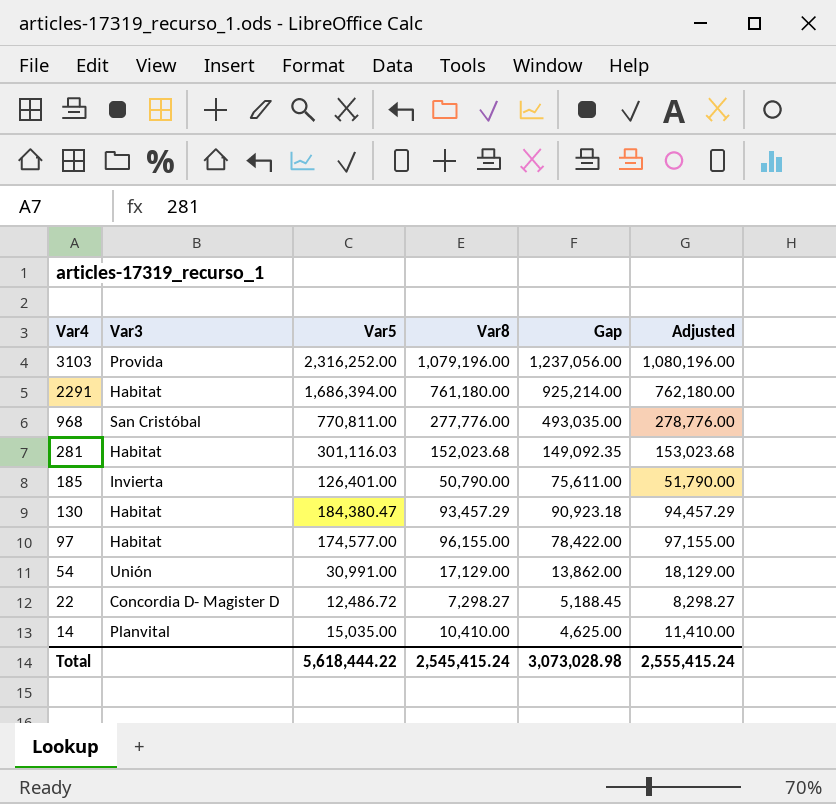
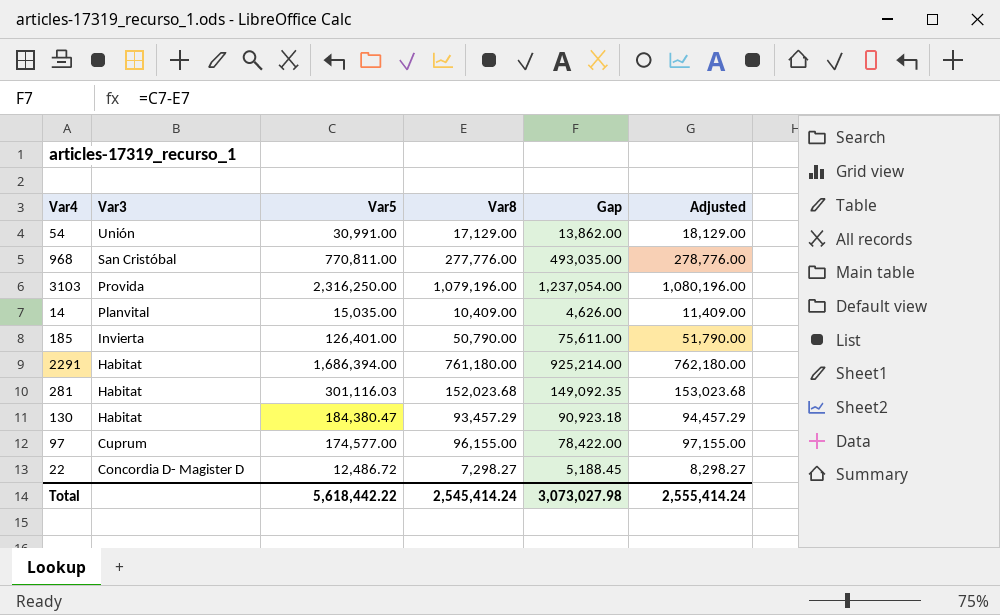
row order: Var4 descending -> Var3 descending
3103 | Var5: 2,316,252.00 -> 2,316,250.00
3103 | Gap: 1,237,056.00 -> 1,237,054.00
14 | Var8: 10,410.00 -> 10,409.00
14 | Gap: 4,625.00 -> 4,626.00
14 | Adjusted: 11,410.00 -> 11,409.00
97 | Var3: Habitat -> Cuprum
Total | Var5: 5,618,444.22 -> 5,618,442.22
Total | Var8: 2,545,415.24 -> 2,545,414.24
Total | Gap: 3,073,028.98 -> 3,073,027.98
Total | Adjusted: 2,555,415.24 -> 2,555,414.24

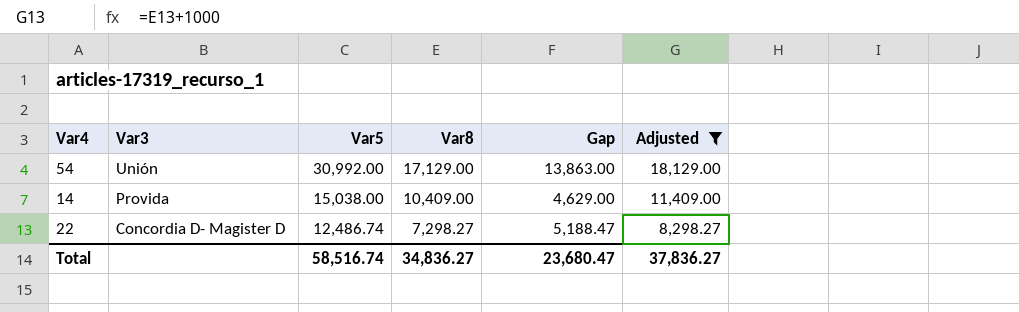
filter: none -> Adjusted <= 18,129.00
54 | Var5: 30,991.00 -> 30,992.00
54 | Gap: 13,862.00 -> 13,863.00
14 | Var3: Planvital -> Provida
14 | Var5: 15,035.00 -> 15,038.00
14 | Gap: 4,626.00 -> 4,629.00
22 | Var5: 12,486.72 -> 12,486.74
22 | Gap: 5,188.45 -> 5,188.47
Total | Var5: 5,618,442.22 -> 58,516.74
Total | Var8: 2,545,414.24 -> 34,836.27
Total | Gap: 3,073,027.98 -> 23,680.47
Total | Adjusted: 2,555,414.24 -> 37,836.27

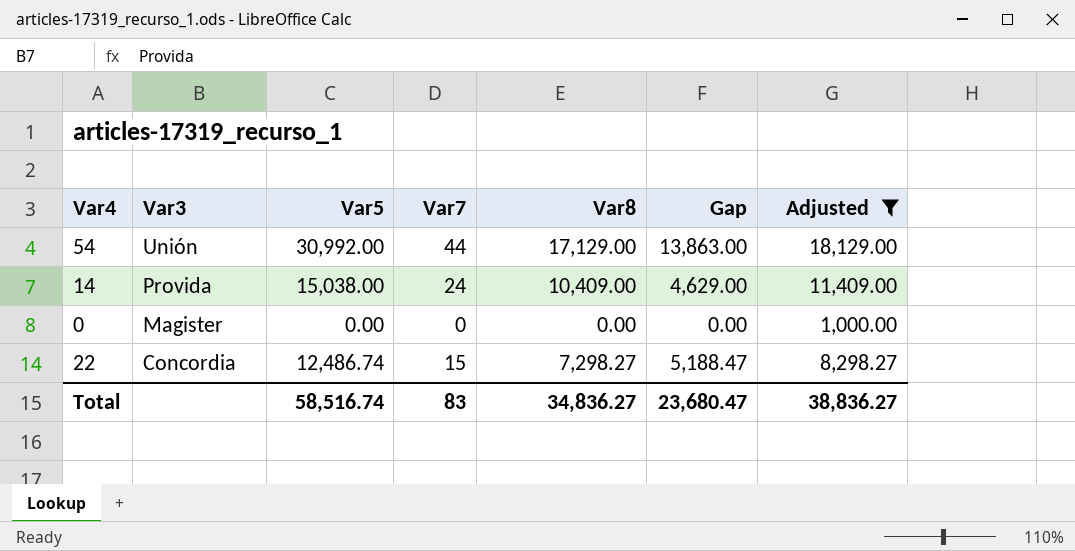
column Var7 | position: none -> 4
row 0: none -> Magister | 0.00 | 0 | 0.00 | 0.00 | 1,000.00
22 | Var3: Concordia D- Magister D -> Concordia
Total | Adjusted: 37,836.27 -> 38,836.27

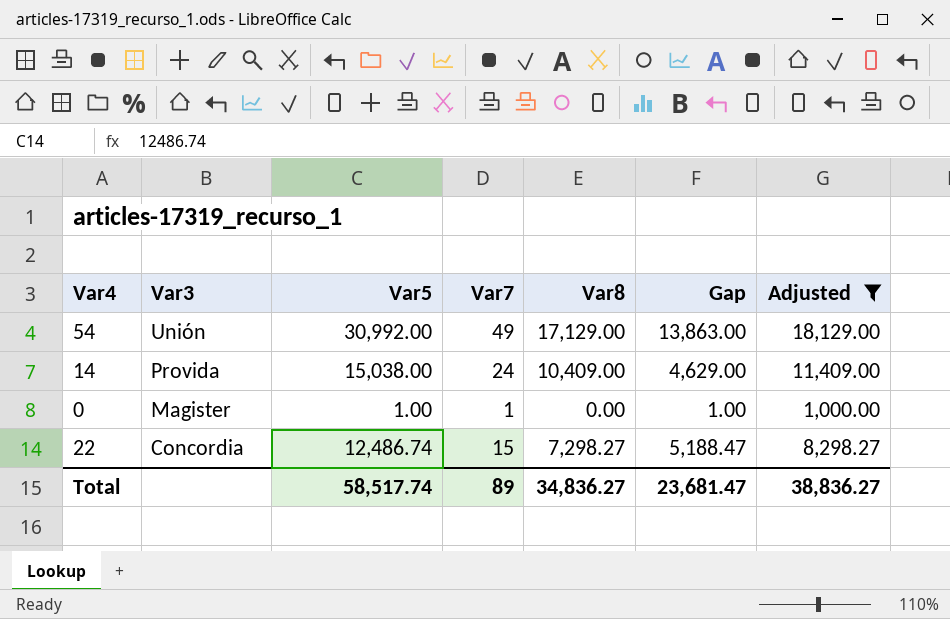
54 | Var7: 44 -> 49
0 | Var5: 0.00 -> 1.00
0 | Var7: 0 -> 1
0 | Gap: 0.00 -> 1.00
Total | Var5: 58,516.74 -> 58,517.74
Total | Var7: 83 -> 89
Total | Gap: 23,680.47 -> 23,681.47

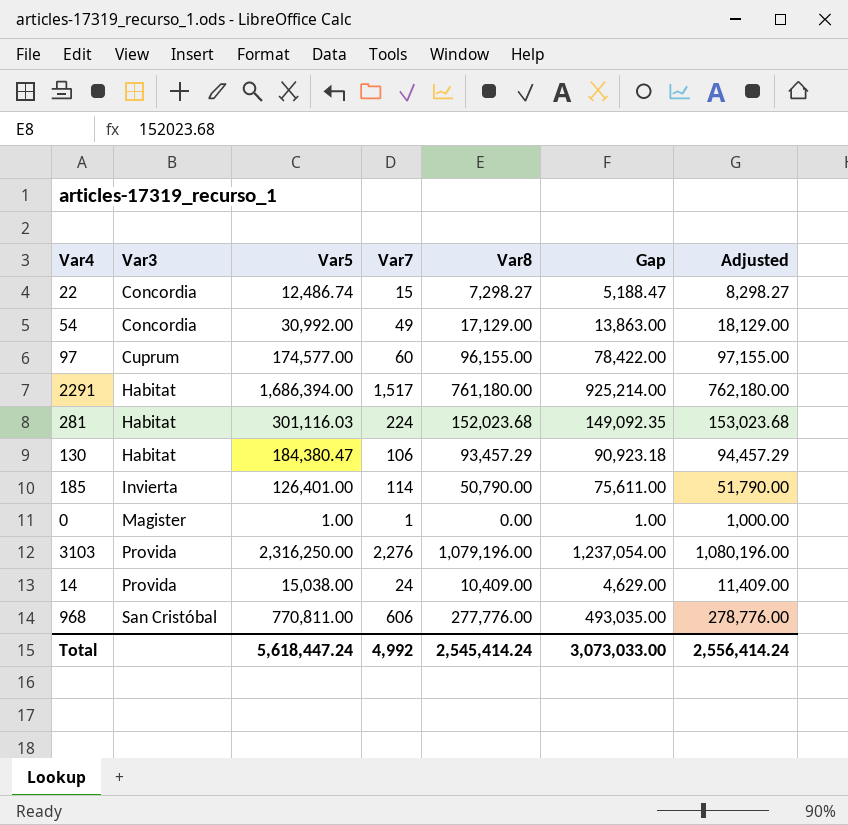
filter: Adjusted <= 18,129.00 -> none
row order: Var3 descending -> Var3 ascending
54 | Var3: Unión -> Concordia
Total | Var5: 58,517.74 -> 5,618,447.24
Total | Var7: 89 -> 4,992
Total | Var8: 34,836.27 -> 2,545,414.24
Total | Gap: 23,681.47 -> 3,073,033.00
Total | Adjusted: 38,836.27 -> 2,556,414.24

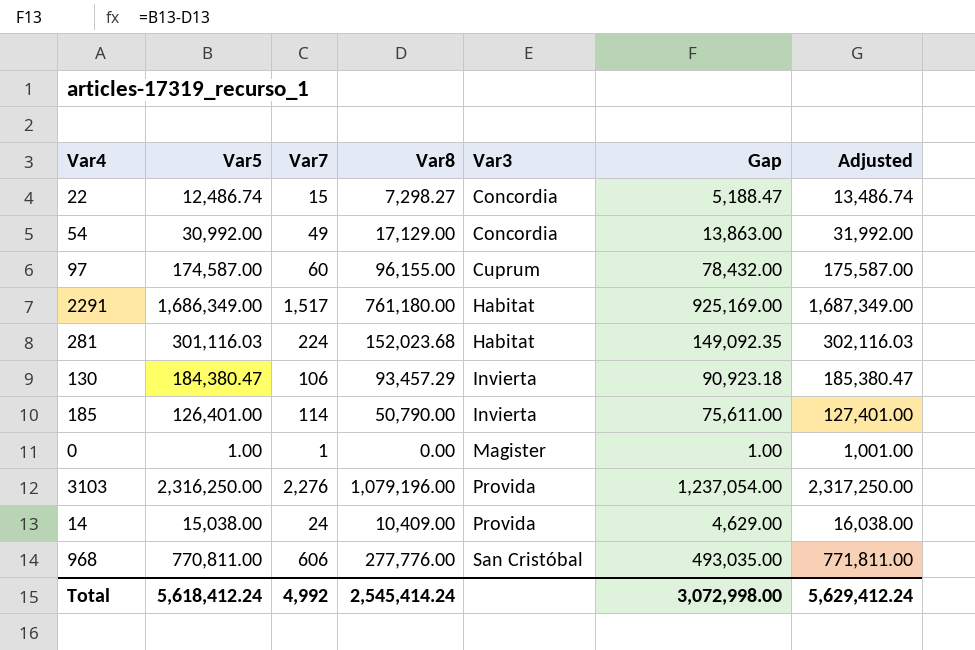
column Var3 | position: 2 -> 5
column Adjusted | formula: [Var8] + 1000 -> [Var5] + 1000
97 | Var5: 174,577.00 -> 174,587.00
97 | Gap: 78,422.00 -> 78,432.00
2291 | Var5: 1,686,394.00 -> 1,686,349.00
2291 | Gap: 925,214.00 -> 925,169.00
130 | Var3: Habitat -> Invierta
Total | Var5: 5,618,447.24 -> 5,618,412.24
Total | Gap: 3,073,033.00 -> 3,072,998.00
Total | Adjusted: 2,556,414.24 -> 5,629,412.24

